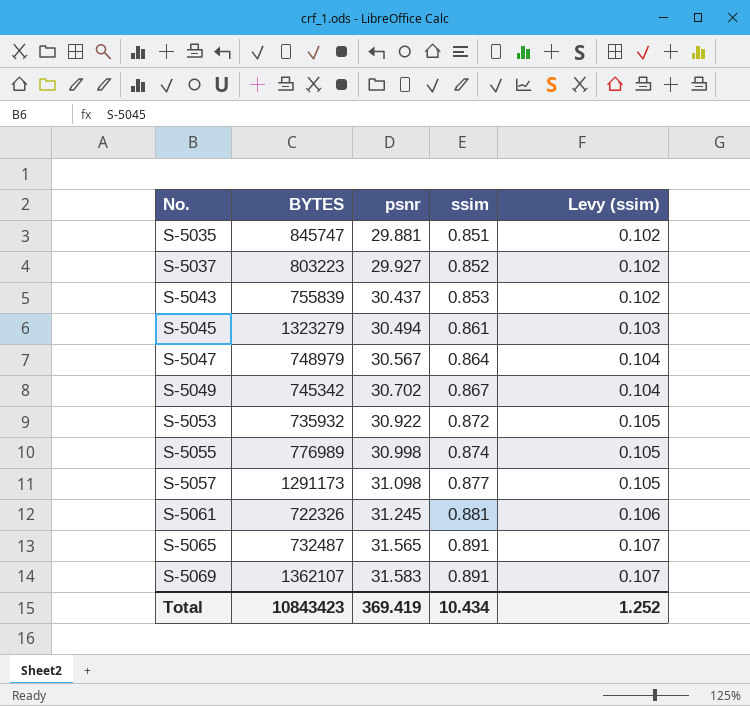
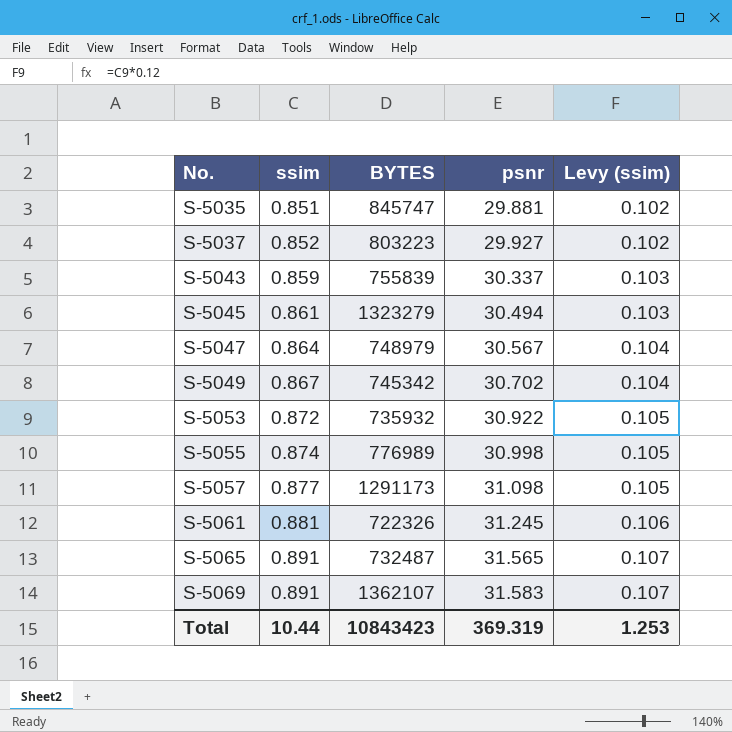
column ssim | position: 4 -> 2
S-5043 | ssim: 0.853 -> 0.859
S-5043 | psnr: 30.437 -> 30.337
S-5043 | Levy (ssim): 0.102 -> 0.103
Total | ssim: 10.434 -> 10.44
Total | psnr: 369.419 -> 369.319
Total | Levy (ssim): 1.252 -> 1.253

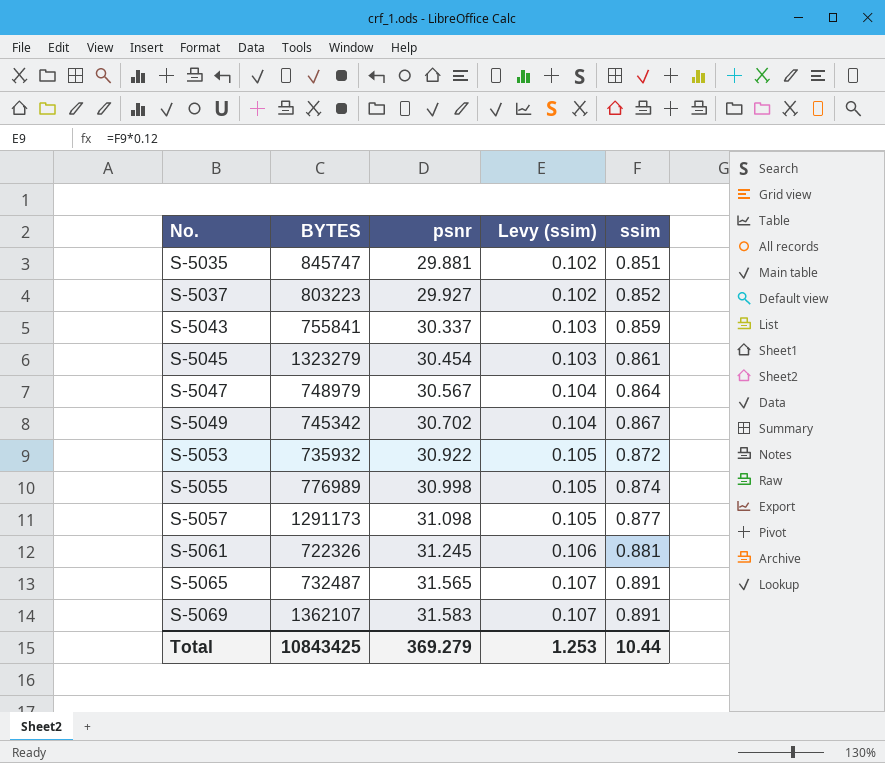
column ssim | position: 2 -> 5
S-5043 | BYTES: 755839 -> 755841
S-5045 | psnr: 30.494 -> 30.454
Total | BYTES: 10843423 -> 10843425
Total | psnr: 369.319 -> 369.279

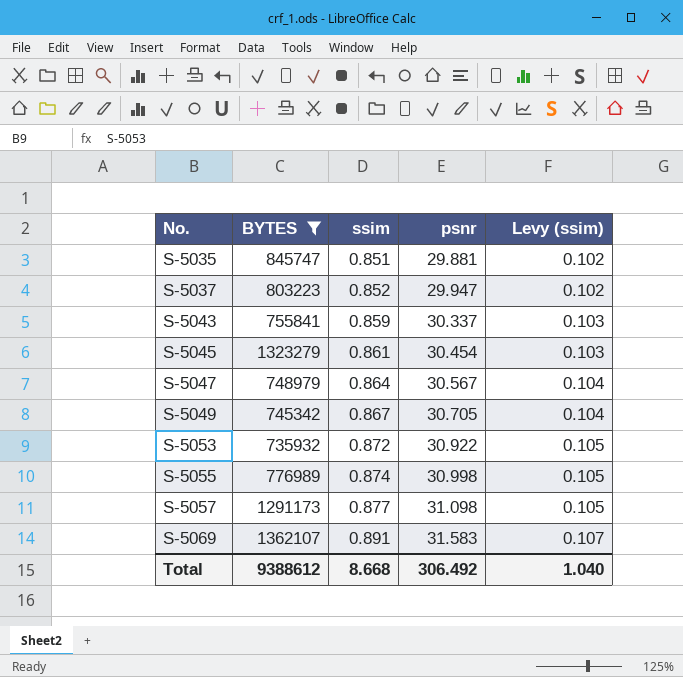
filter: none -> BYTES >= 735932
column ssim | position: 5 -> 3
S-5037 | psnr: 29.927 -> 29.947
S-5049 | psnr: 30.702 -> 30.705
Total | BYTES: 10843425 -> 9388612
Total | ssim: 10.44 -> 8.668
Total | psnr: 369.279 -> 306.492
Total | Levy (ssim): 1.253 -> 1.040

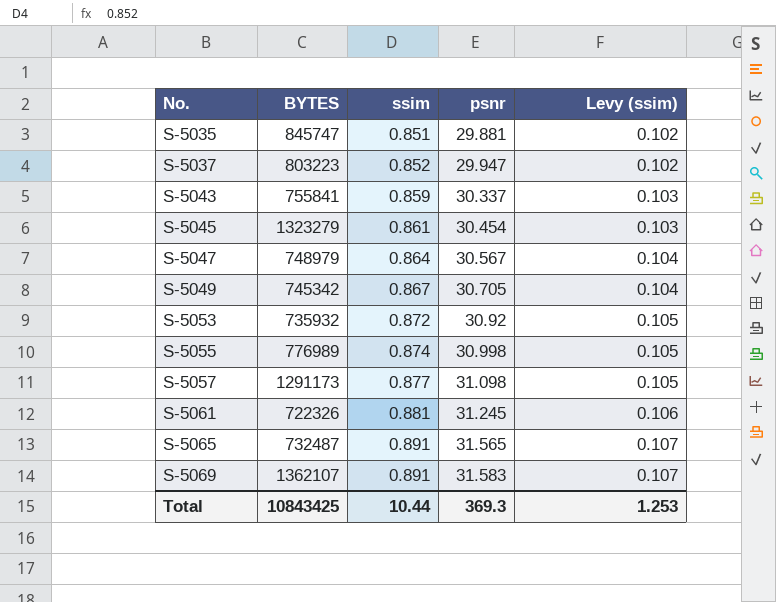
filter: BYTES >= 735932 -> none
S-5053 | psnr: 30.922 -> 30.92
Total | BYTES: 9388612 -> 10843425
Total | ssim: 8.668 -> 10.44
Total | psnr: 306.492 -> 369.3
Total | Levy (ssim): 1.040 -> 1.253

